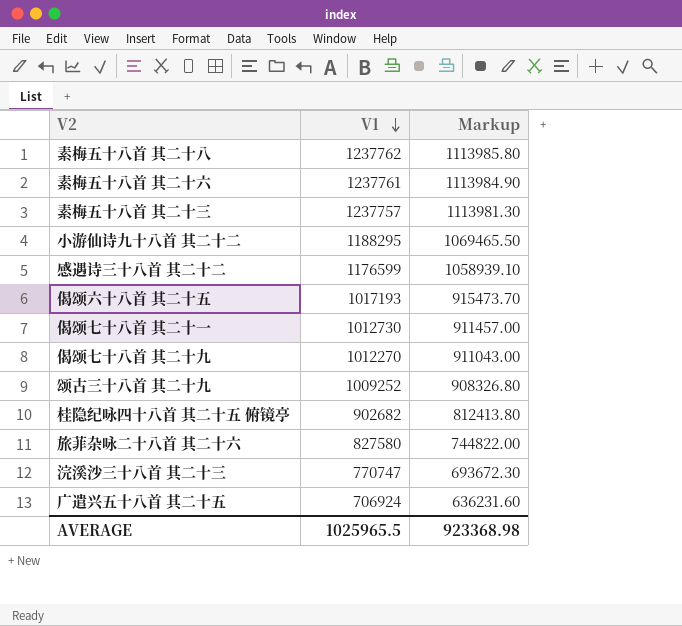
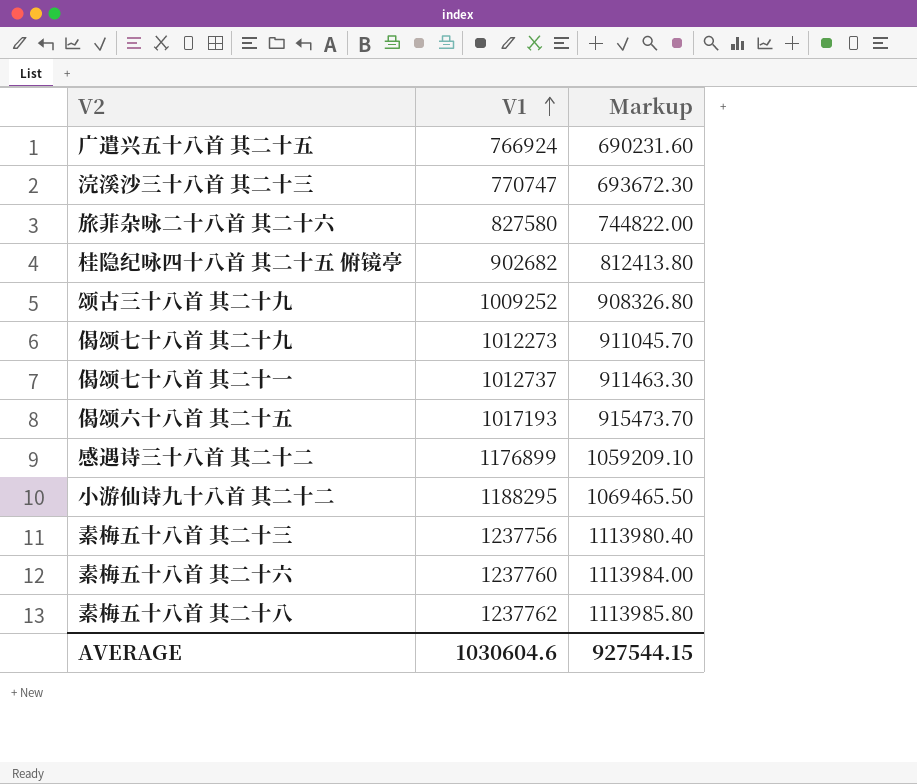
row order: V1 descending -> V1 ascending
广遣兴五十八首 其二十五 | V1: 706924 -> 766924
广遣兴五十八首 其二十五 | Markup: 636231.60 -> 690231.60
偈颂七十八首 其二十九 | V1: 1012270 -> 1012273
偈颂七十八首 其二十九 | Markup: 911043.00 -> 911045.70
偈颂七十八首 其二十一 | V1: 1012730 -> 1012737
偈颂七十八首 其二十一 | Markup: 911457.00 -> 911463.30
感遇诗三十八首 其二十二 | V1: 1176599 -> 1176899
感遇诗三十八首 其二十二 | Markup: 1058939.10 -> 1059209.10
素梅五十八首 其二十三 | V1: 1237757 -> 1237756
素梅五十八首 其二十三 | Markup: 1113981.30 -> 1113980.40
素梅五十八首 其二十六 | V1: 1237761 -> 1237760
素梅五十八首 其二十六 | Markup: 1113984.90 -> 1113984.00
AVERAGE | V1: 1025965.5 -> 1030604.6
AVERAGE | Markup: 923368.98 -> 927544.15

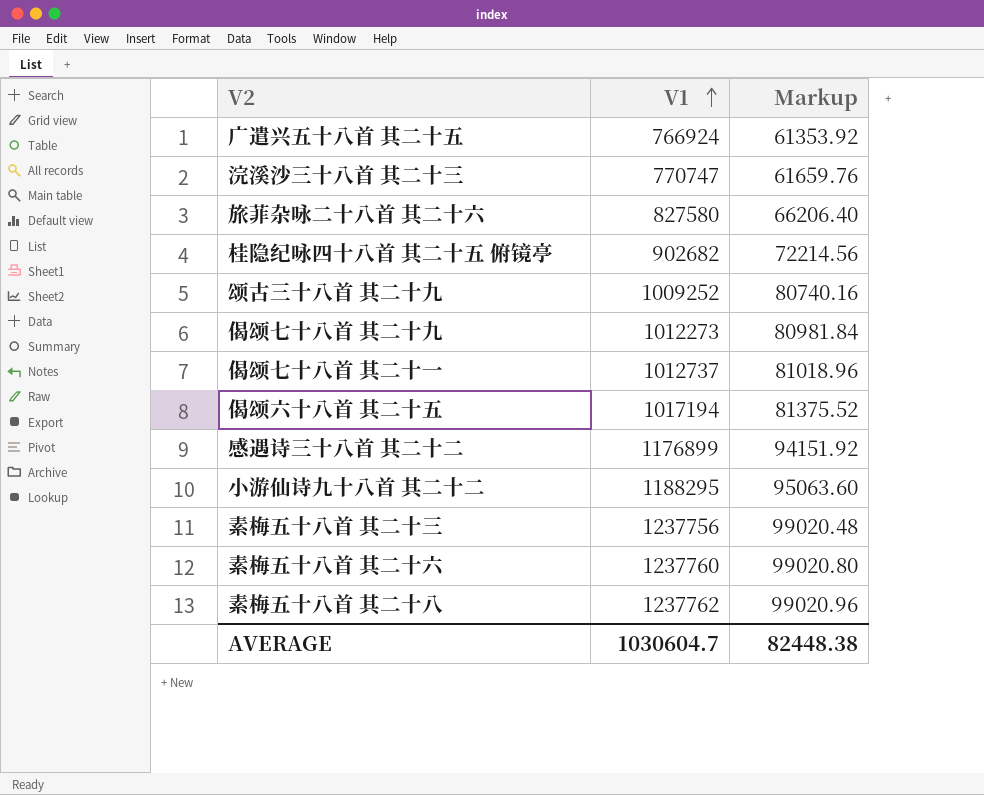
column Markup | formula: [V1] * 0.9 -> [V1] * 0.08
偈颂六十八首 其二十五 | V1: 1017193 -> 1017194
AVERAGE | V1: 1030604.6 -> 1030604.7
AVERAGE | Markup: 927544.15 -> 82448.38

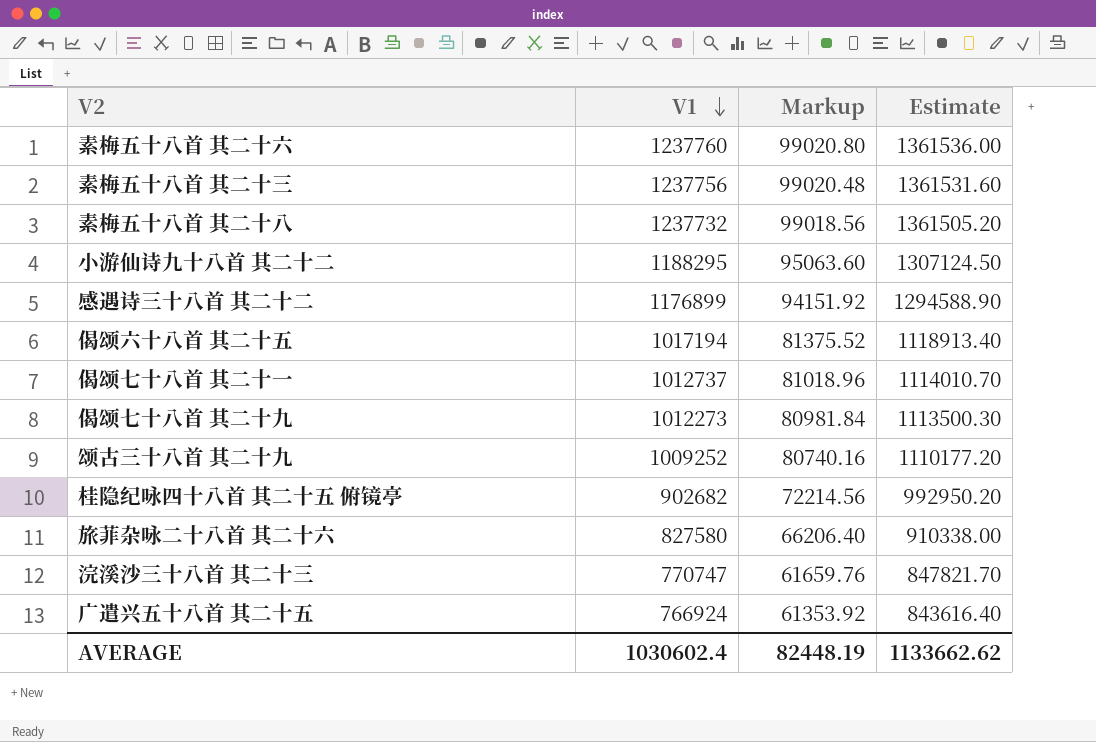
row order: V1 ascending -> V1 descending
column Estimate | formula: none -> [V1] * 1.1
素梅五十八首 其二十八 | V1: 1237762 -> 1237732
素梅五十八首 其二十八 | Markup: 99020.96 -> 99018.56
AVERAGE | V1: 1030604.7 -> 1030602.4
AVERAGE | Markup: 82448.38 -> 82448.19

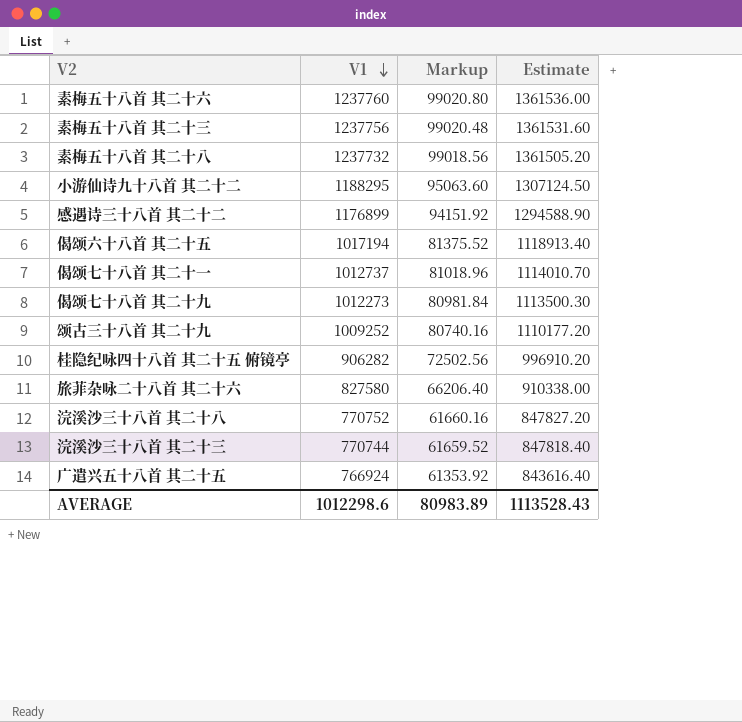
桂隐纪咏四十八首 其二十五 俯镜亭 | V1: 902682 -> 906282
桂隐纪咏四十八首 其二十五 俯镜亭 | Markup: 72214.56 -> 72502.56
桂隐纪咏四十八首 其二十五 俯镜亭 | Estimate: 992950.20 -> 996910.20
row 浣溪沙三十八首 其二十八: none -> 770752 | 61660.16 | 847827.20
浣溪沙三十八首 其二十三 | V1: 770747 -> 770744
浣溪沙三十八首 其二十三 | Markup: 61659.76 -> 61659.52
浣溪沙三十八首 其二十三 | Estimate: 847821.70 -> 847818.40
AVERAGE | V1: 1030602.4 -> 1012298.6
AVERAGE | Markup: 82448.19 -> 80983.89
AVERAGE | Estimate: 1133662.62 -> 1113528.43

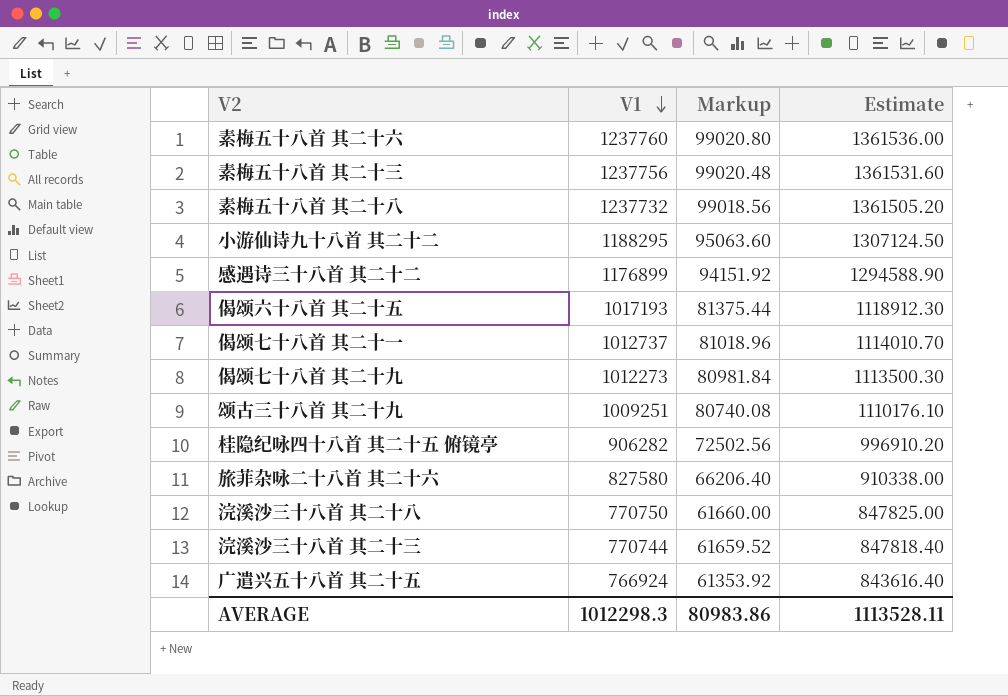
偈颂六十八首 其二十五 | V1: 1017194 -> 1017193
偈颂六十八首 其二十五 | Markup: 81375.52 -> 81375.44
偈颂六十八首 其二十五 | Estimate: 1118913.40 -> 1118912.30
颂古三十八首 其二十九 | V1: 1009252 -> 1009251
颂古三十八首 其二十九 | Markup: 80740.16 -> 80740.08
颂古三十八首 其二十九 | Estimate: 1110177.20 -> 1110176.10
浣溪沙三十八首 其二十八 | V1: 770752 -> 770750
浣溪沙三十八首 其二十八 | Markup: 61660.16 -> 61660.00
浣溪沙三十八首 其二十八 | Estimate: 847827.20 -> 847825.00
AVERAGE | V1: 1012298.6 -> 1012298.3
AVERAGE | Markup: 80983.89 -> 80983.86
AVERAGE | Estimate: 1113528.43 -> 1113528.11

